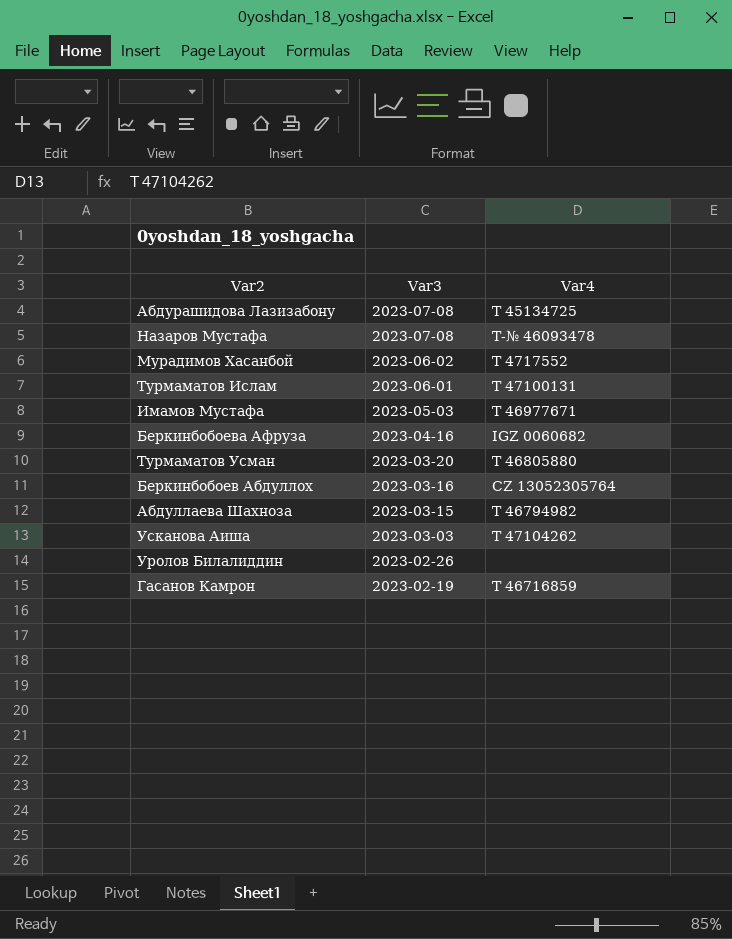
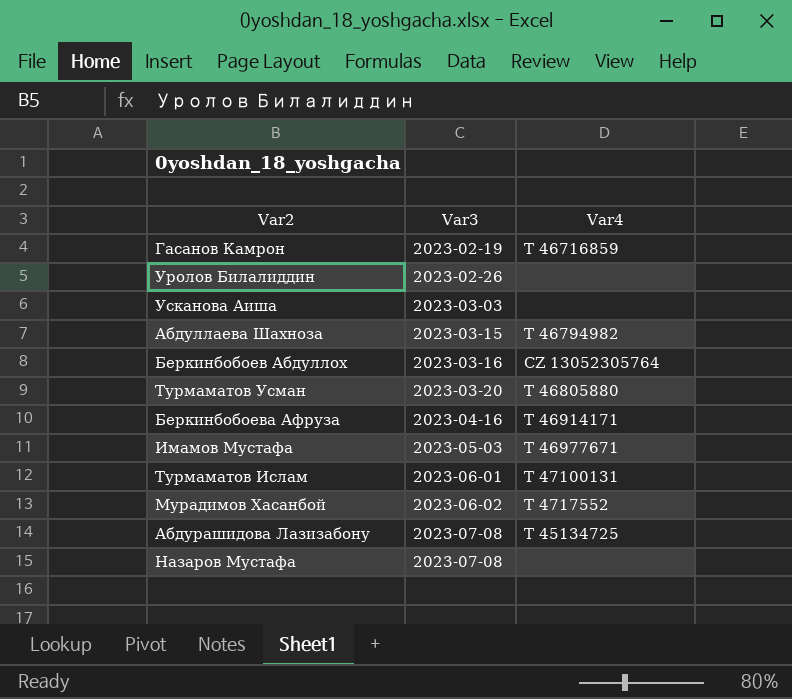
row order: Var3 descending -> Var3 ascending
Усканова Аиша | Var4: T 47104262 -> none
Беркинбобоева Афруза | Var4: IGZ 0060682 -> T 46914171
Назаров Мустафа | Var4: T-№ 46093478 -> none

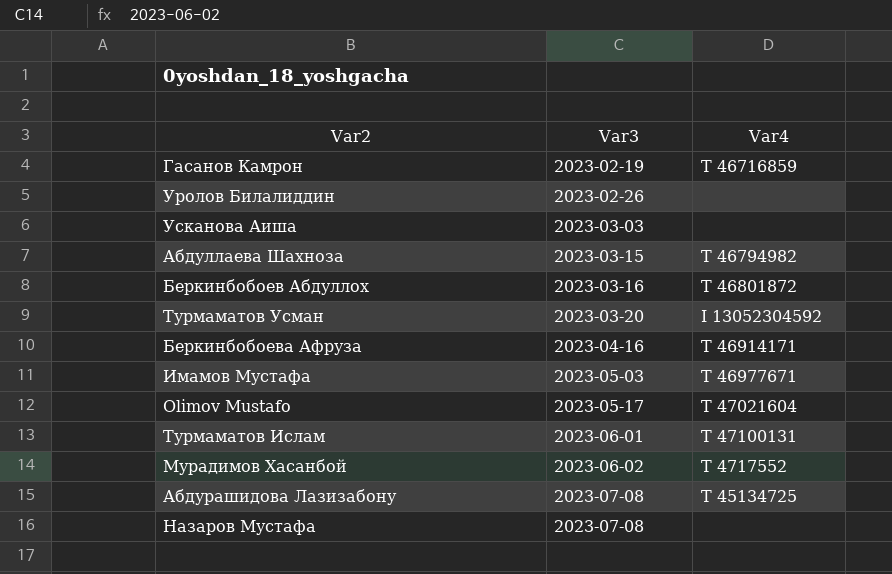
Беркинбобоев Абдуллох | Var4: CZ 13052305764 -> T 46801872
Турмаматов Усман | Var4: T 46805880 -> I 13052304592
row Olimov Mustafo: none -> 2023-05-17 | T 47021604

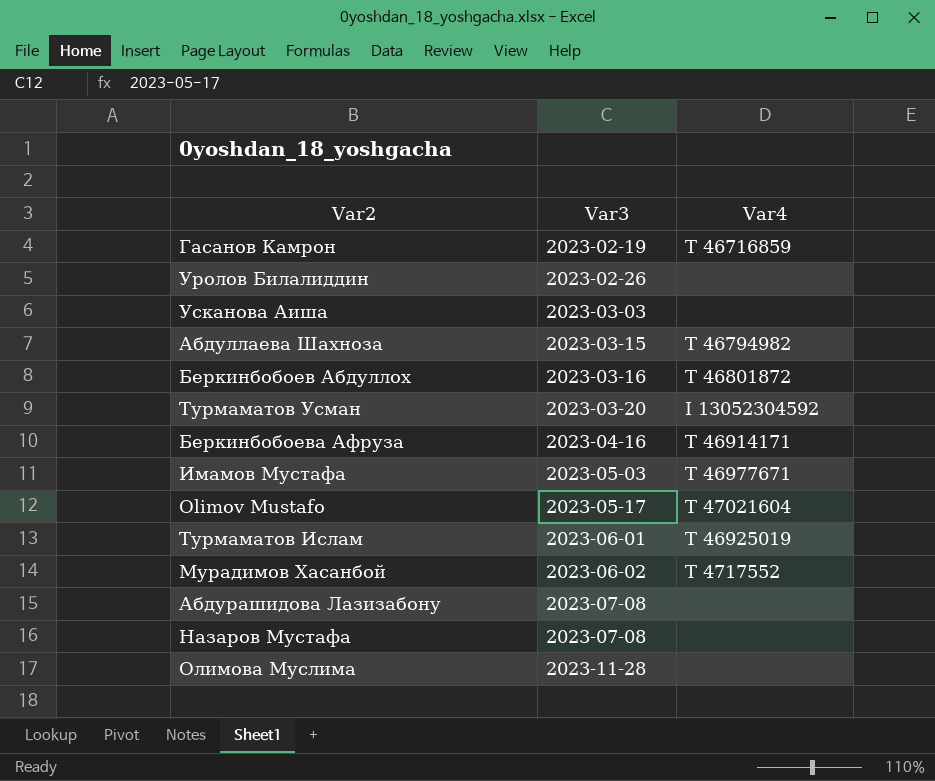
Турмаматов Ислам | Var4: T 47100131 -> T 46925019
Абдурашидова Лазизабону | Var4: T 45134725 -> none
row Олимова Муслима: none -> 2023-11-28 | none

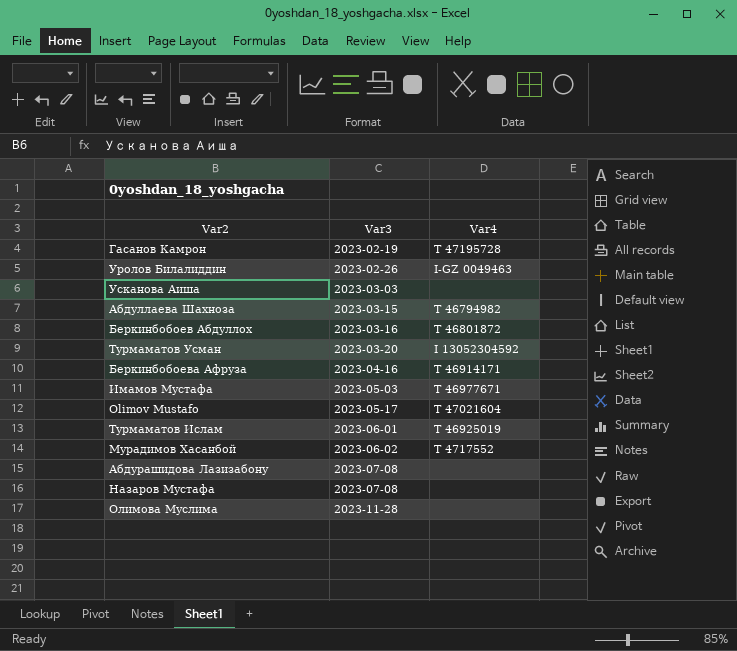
Гасанов Камрон | Var4: T 46716859 -> T 47195728
Уролов Билалиддин | Var4: none -> I-GZ 0049463

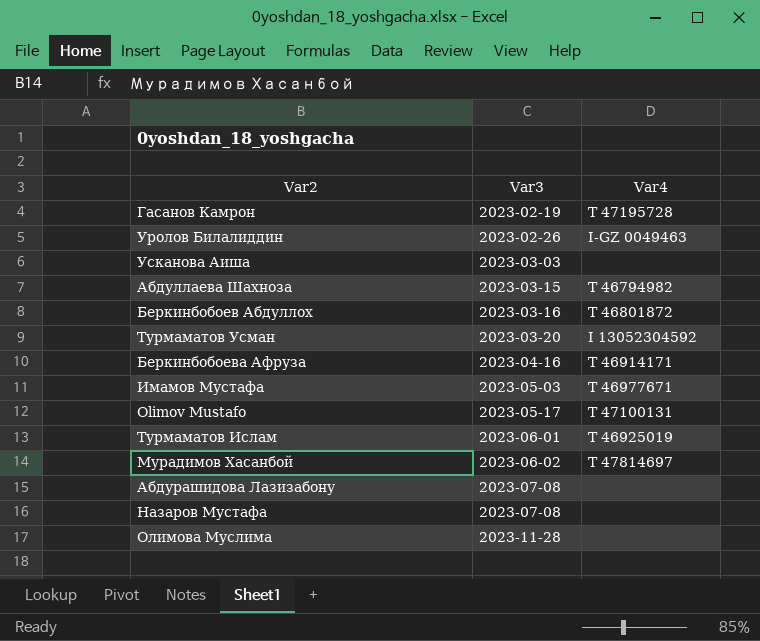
Olimov Mustafo | Var4: T 47021604 -> T 47100131
Мурадимов Хасанбой | Var4: T 4717552 -> T 47814697

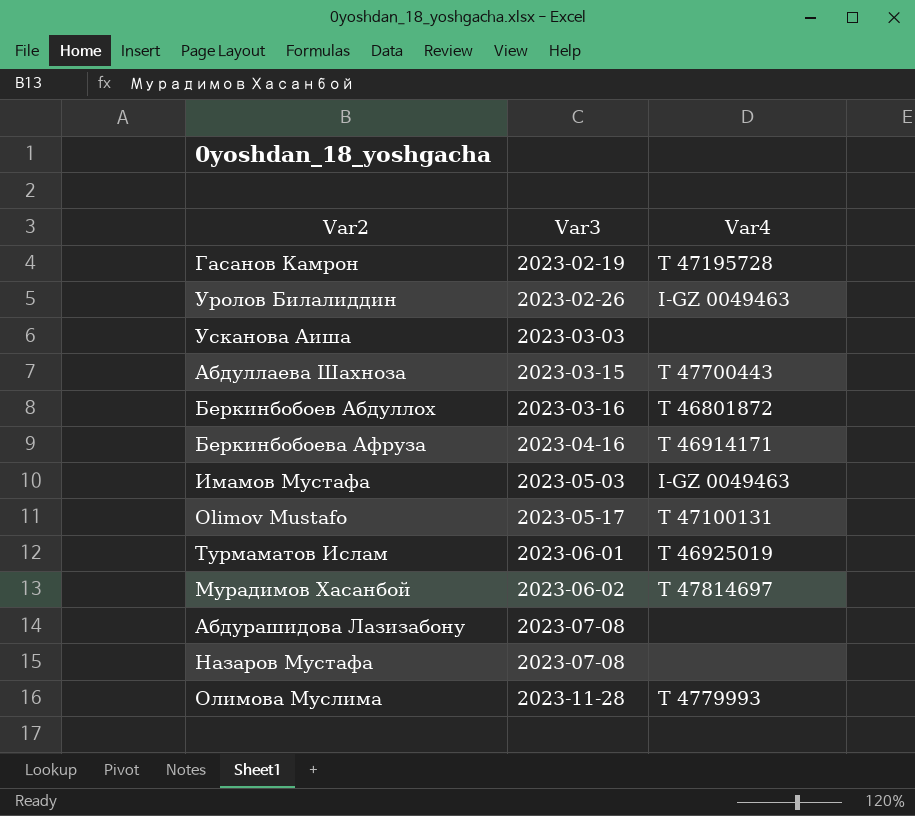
row Турмаматов Усман: 2023-03-20 | I 13052304592 -> none
Абдуллаева Шахноза | Var4: T 46794982 -> T 47700443
Имамов Мустафа | Var4: T 46977671 -> I-GZ 0049463
Олимова Муслима | Var4: none -> T 4779993

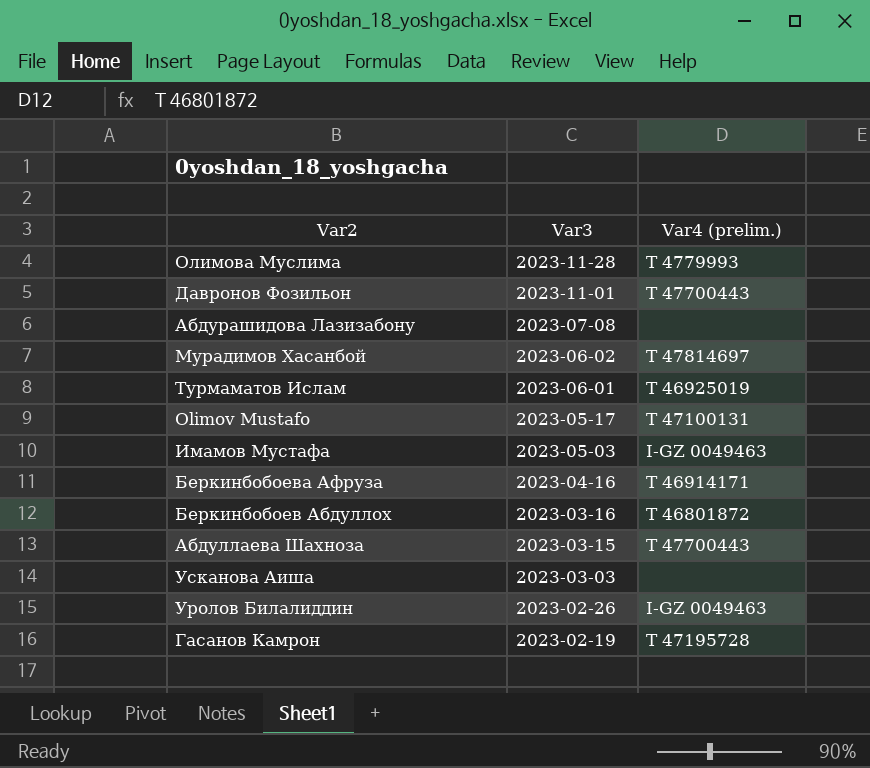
row order: Var3 ascending -> Var3 descending
column name: Var4 -> Var4 (prelim.)
row Назаров Мустафа: 2023-07-08 | none -> none
row Давронов Фозильон: none -> 2023-11-01 | T 47700443

